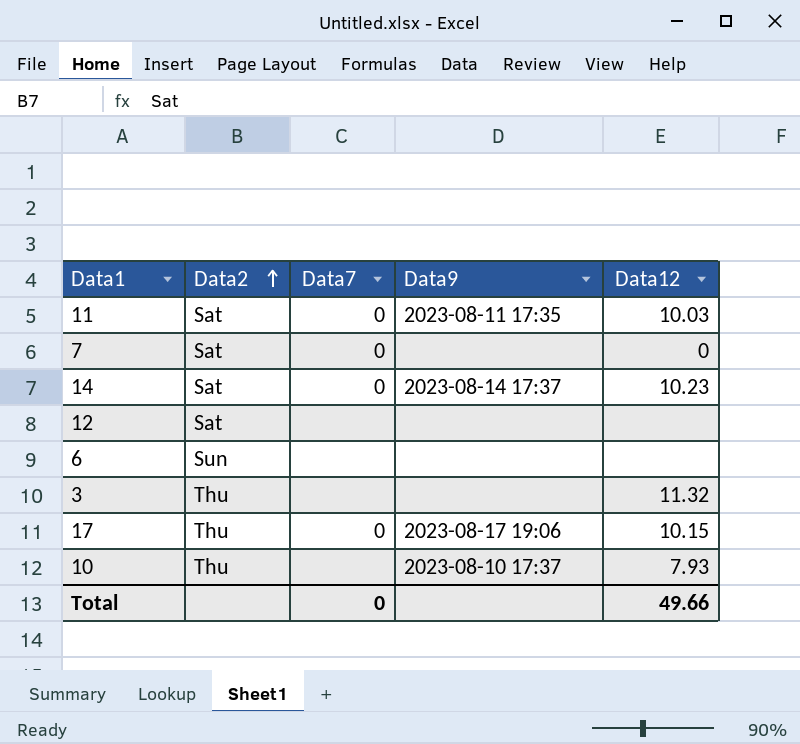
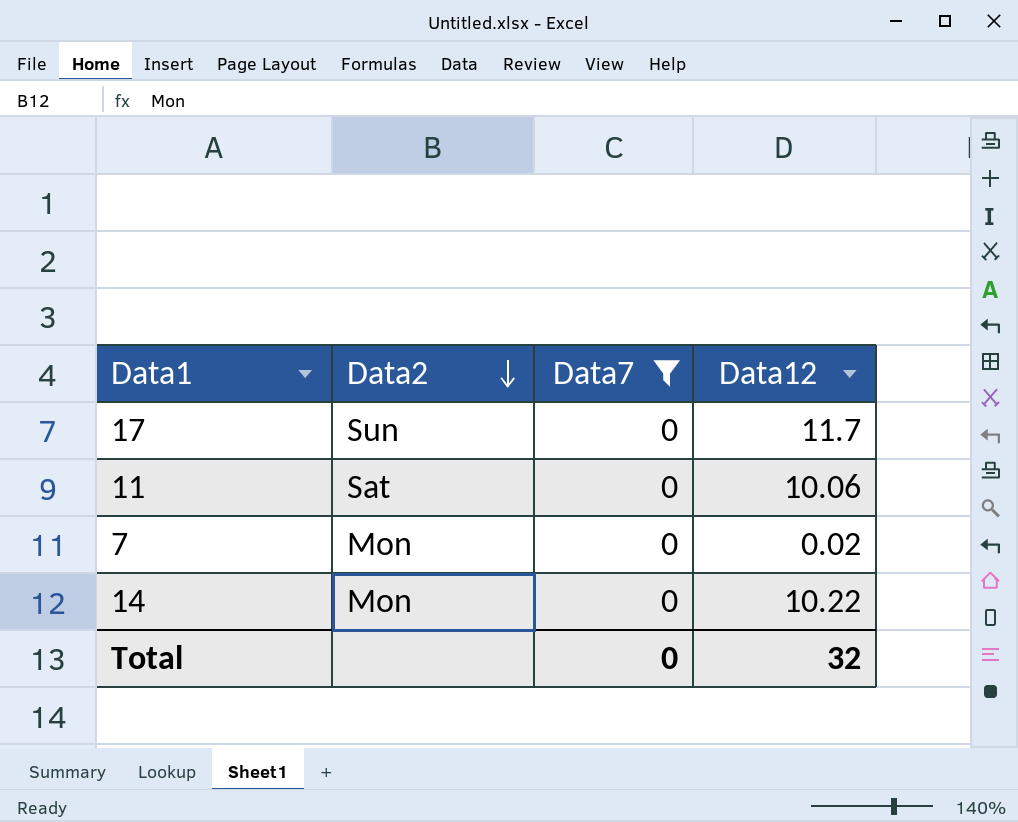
filter: none -> Data7 = 0
row order: Data2 ascending -> Data2 descending
column Data9 | position: 4 -> none
17 | Data2: Thu -> Sun
17 | Data12: 10.15 -> 11.7
11 | Data12: 10.03 -> 10.06
7 | Data2: Sat -> Mon
7 | Data12: 0 -> 0.02
14 | Data2: Sat -> Mon
14 | Data12: 10.23 -> 10.22
Total | Data12: 49.66 -> 32

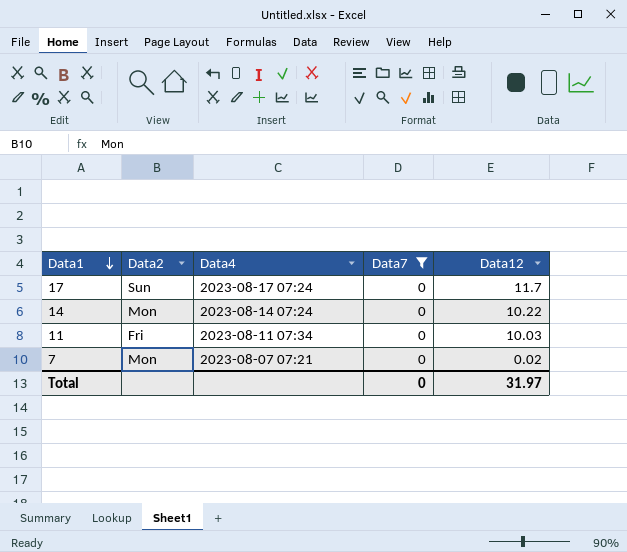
row order: Data2 descending -> Data1 descending
column Data4 | position: none -> 3
11 | Data2: Sat -> Fri
11 | Data12: 10.06 -> 10.03
Total | Data12: 32 -> 31.97

